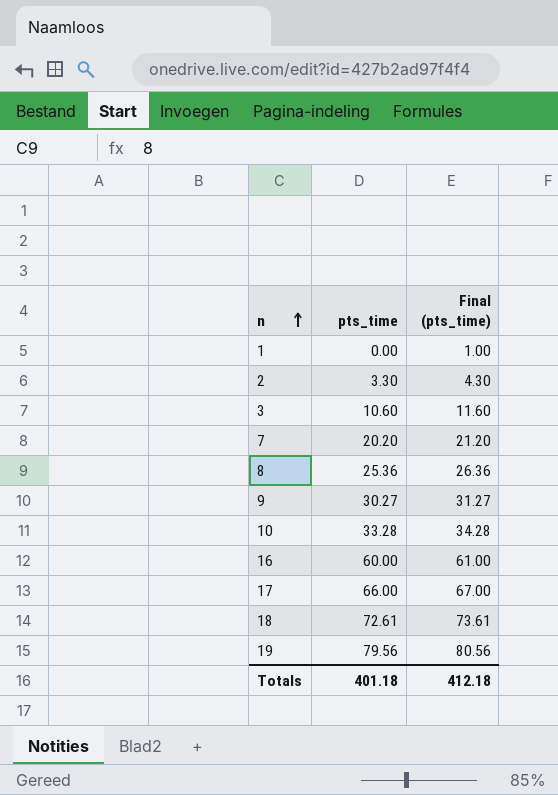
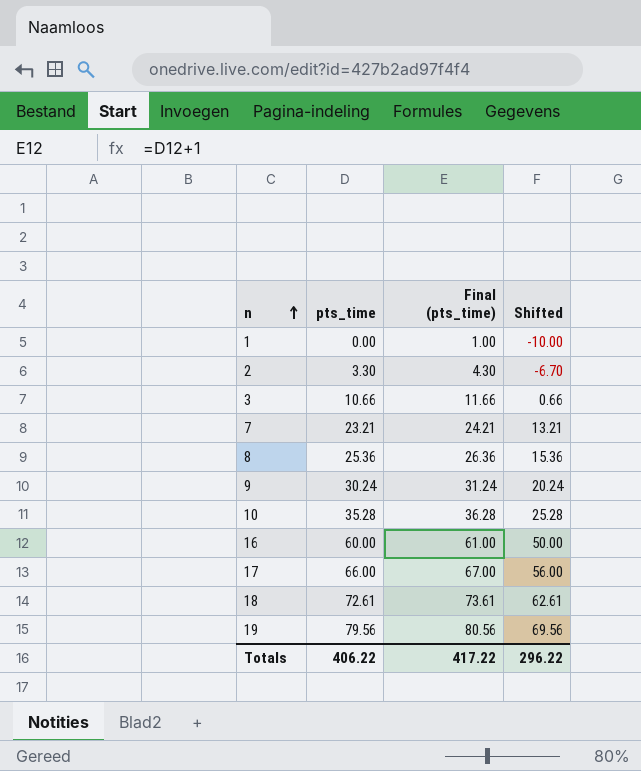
column Shifted | formula: none -> [pts_time] - 10
3 | pts_time: 10.60 -> 10.66
3 | Final (pts_time): 11.60 -> 11.66
7 | pts_time: 20.20 -> 23.21
7 | Final (pts_time): 21.20 -> 24.21
9 | pts_time: 30.27 -> 30.24
9 | Final (pts_time): 31.27 -> 31.24
10 | pts_time: 33.28 -> 35.28
10 | Final (pts_time): 34.28 -> 36.28
Totals | pts_time: 401.18 -> 406.22
Totals | Final (pts_time): 412.18 -> 417.22

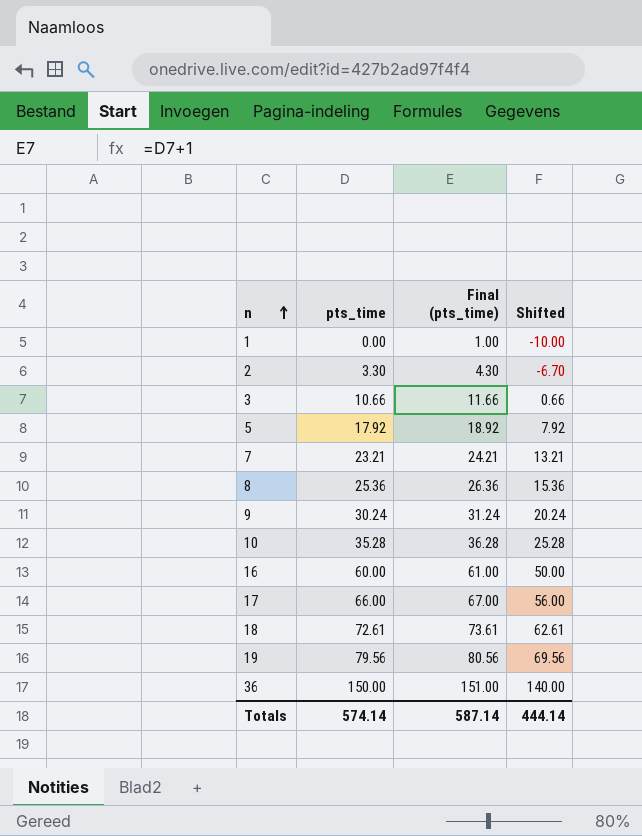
row 5: none -> 17.92 | 18.92 | 7.92
row 36: none -> 150.00 | 151.00 | 140.00
Totals | pts_time: 406.22 -> 574.14
Totals | Final (pts_time): 417.22 -> 587.14
Totals | Shifted: 296.22 -> 444.14

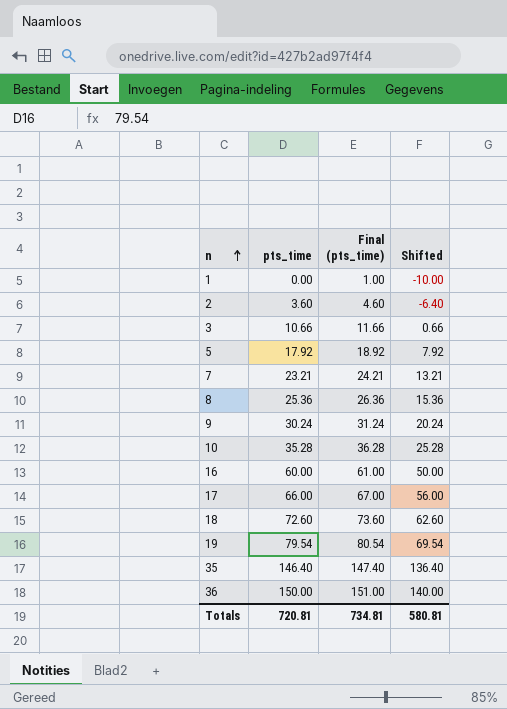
2 | pts_time: 3.30 -> 3.60
2 | Final (pts_time): 4.30 -> 4.60
2 | Shifted: -6.70 -> -6.40
18 | pts_time: 72.61 -> 72.60
18 | Final (pts_time): 73.61 -> 73.60
18 | Shifted: 62.61 -> 62.60
19 | pts_time: 79.56 -> 79.54
19 | Final (pts_time): 80.56 -> 80.54
19 | Shifted: 69.56 -> 69.54
row 35: none -> 146.40 | 147.40 | 136.40
Totals | pts_time: 574.14 -> 720.81
Totals | Final (pts_time): 587.14 -> 734.81
Totals | Shifted: 444.14 -> 580.81

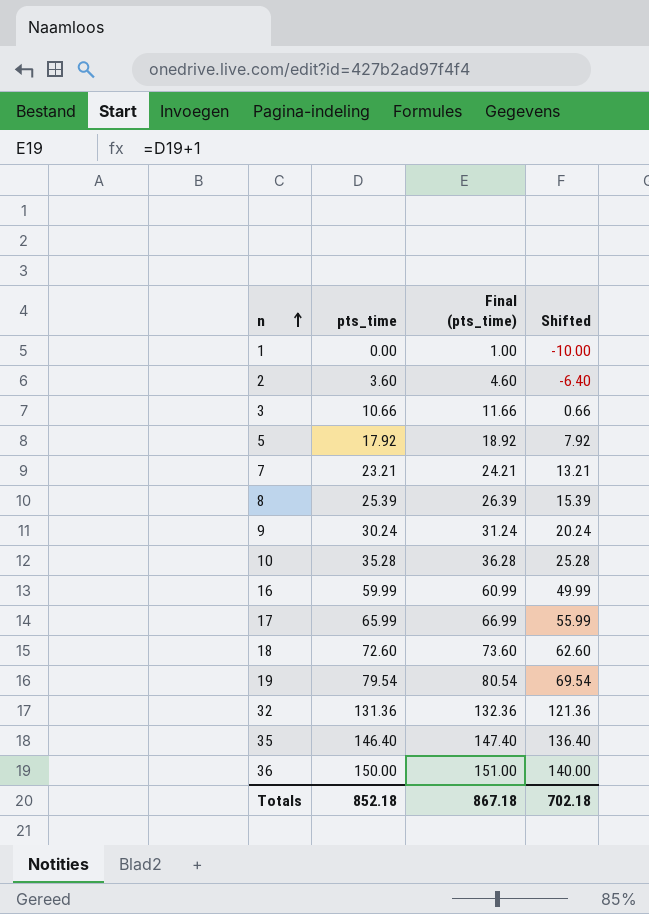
8 | pts_time: 25.36 -> 25.39
8 | Final (pts_time): 26.36 -> 26.39
8 | Shifted: 15.36 -> 15.39
16 | pts_time: 60.00 -> 59.99
16 | Final (pts_time): 61.00 -> 60.99
16 | Shifted: 50.00 -> 49.99
17 | pts_time: 66.00 -> 65.99
17 | Final (pts_time): 67.00 -> 66.99
17 | Shifted: 56.00 -> 55.99
row 32: none -> 131.36 | 132.36 | 121.36
Totals | pts_time: 720.81 -> 852.18
Totals | Final (pts_time): 734.81 -> 867.18
Totals | Shifted: 580.81 -> 702.18

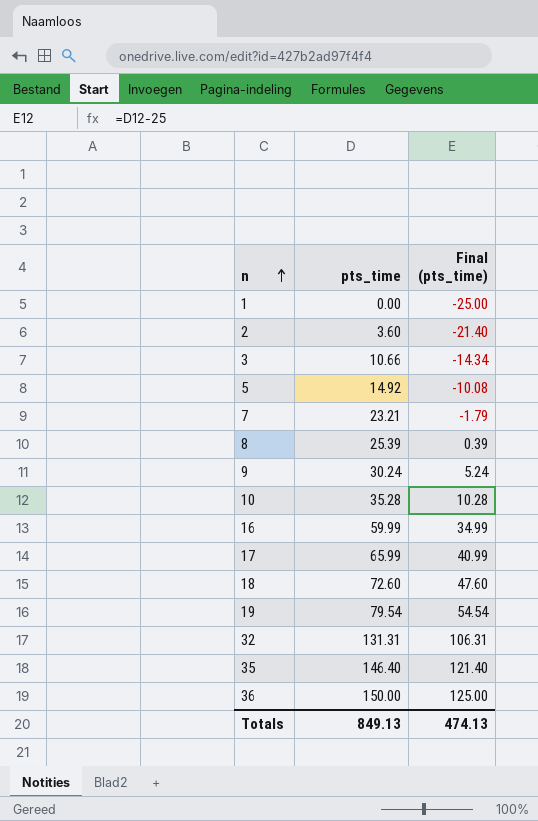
column Shifted | formula: [pts_time] - 10 -> none
column Final (pts_time) | formula: [pts_time] + 1 -> [pts_time] - 25
5 | pts_time: 17.92 -> 14.92
32 | pts_time: 131.36 -> 131.31
Totals | pts_time: 852.18 -> 849.13
Totals | Final (pts_time): 867.18 -> 474.13

